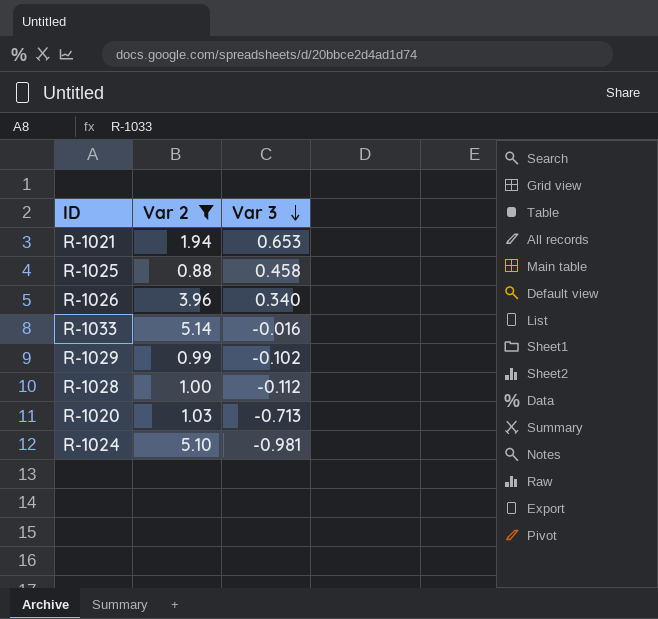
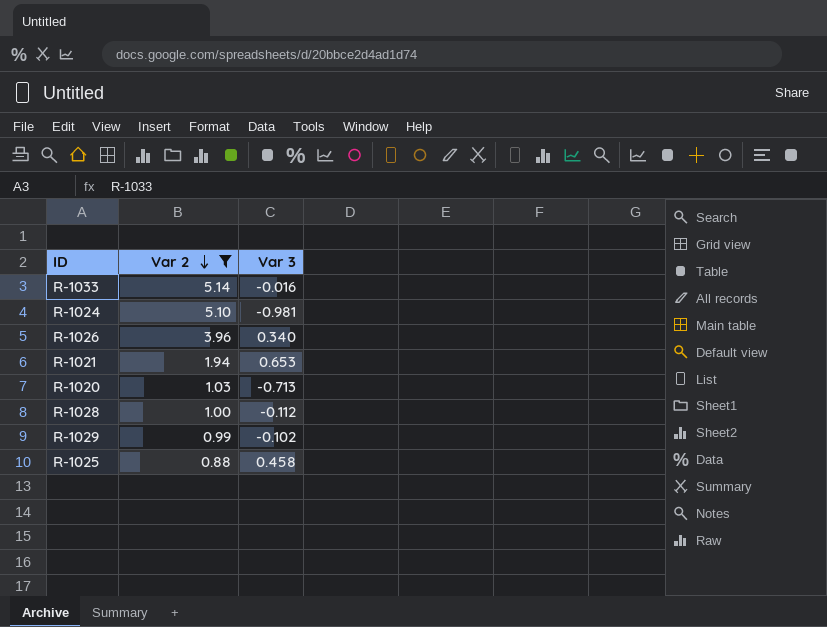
row order: Var 3 descending -> Var 2 descending

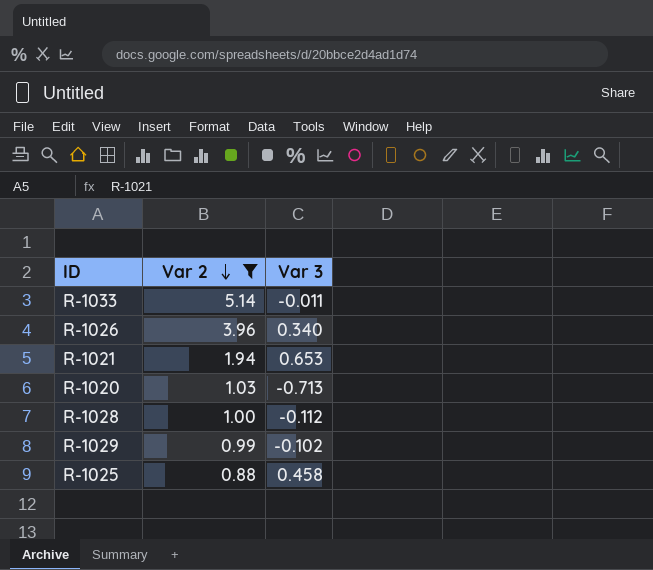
row R-1024: 5.10 | -0.981 -> none
R-1033 | Var 3: -0.016 -> -0.011

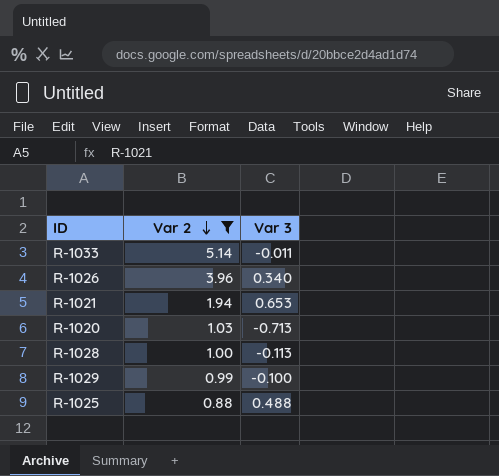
R-1028 | Var 3: -0.112 -> -0.113
R-1029 | Var 3: -0.102 -> -0.100
R-1025 | Var 3: 0.458 -> 0.488

